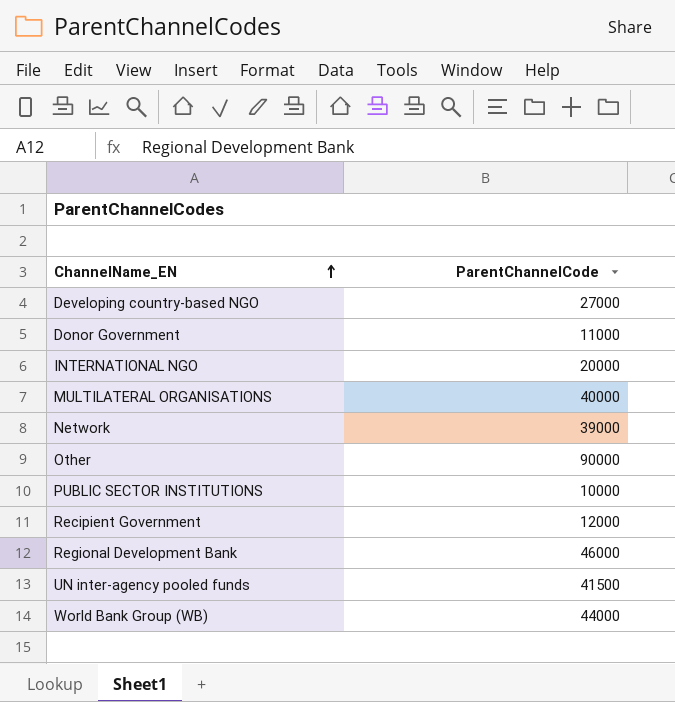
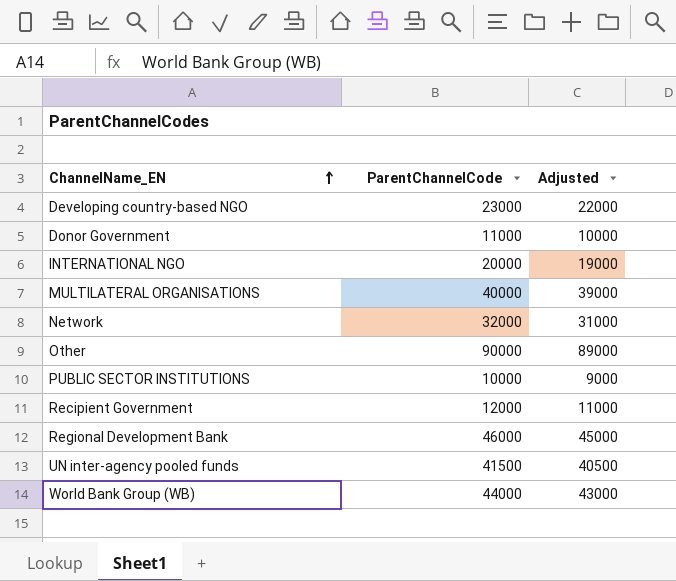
column Adjusted | formula: none -> [ParentChannelCode] - 1000
Developing country-based NGO | ParentChannelCode: 27000 -> 23000
Network | ParentChannelCode: 39000 -> 32000

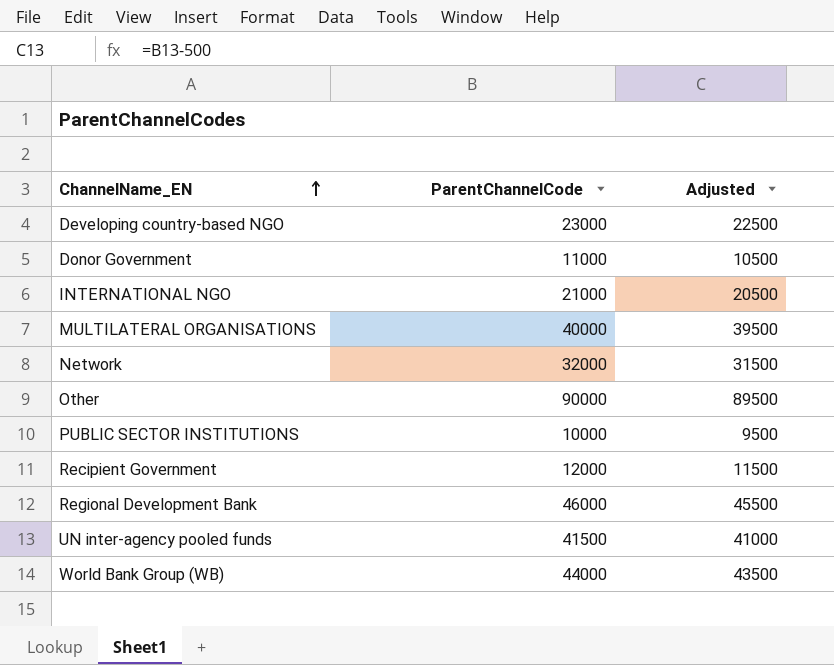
column Adjusted | formula: [ParentChannelCode] - 1000 -> [ParentChannelCode] - 500
INTERNATIONAL NGO | ParentChannelCode: 20000 -> 21000

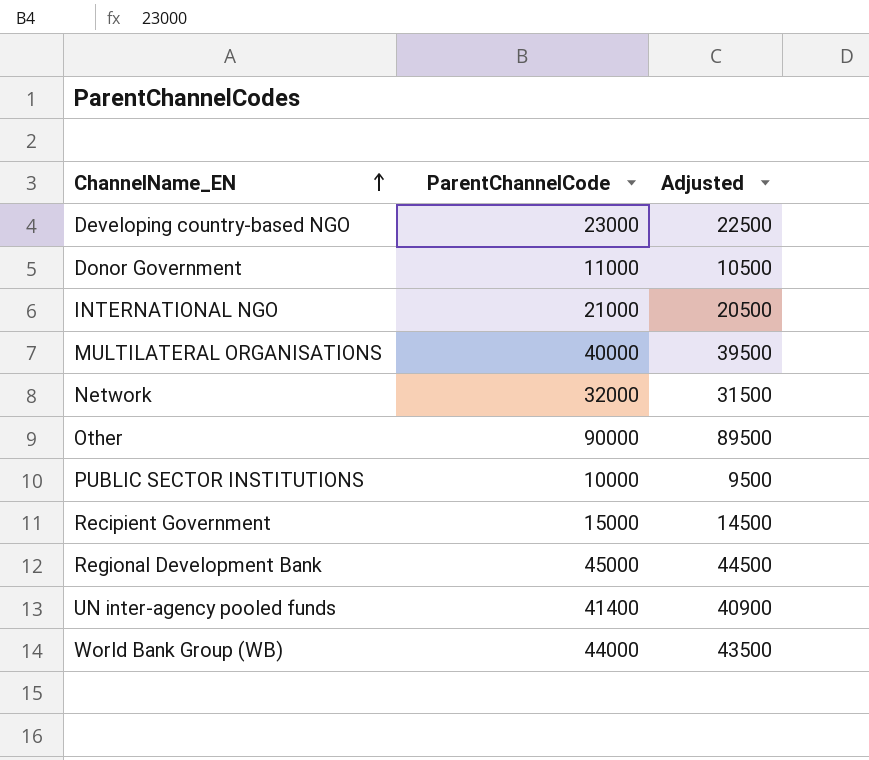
Recipient Government | ParentChannelCode: 12000 -> 15000
Recipient Government | Adjusted: 11500 -> 14500
Regional Development Bank | ParentChannelCode: 46000 -> 45000
Regional Development Bank | Adjusted: 45500 -> 44500
UN inter-agency pooled funds | ParentChannelCode: 41500 -> 41400
UN inter-agency pooled funds | Adjusted: 41000 -> 40900

